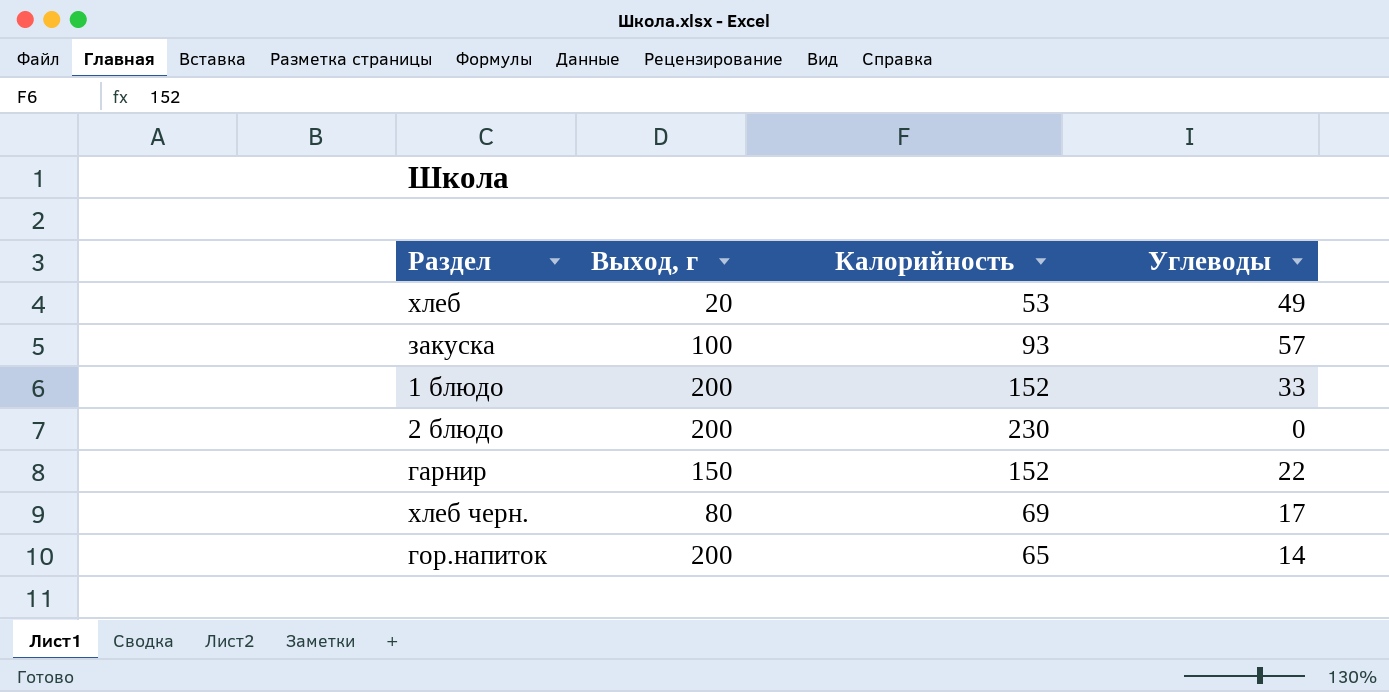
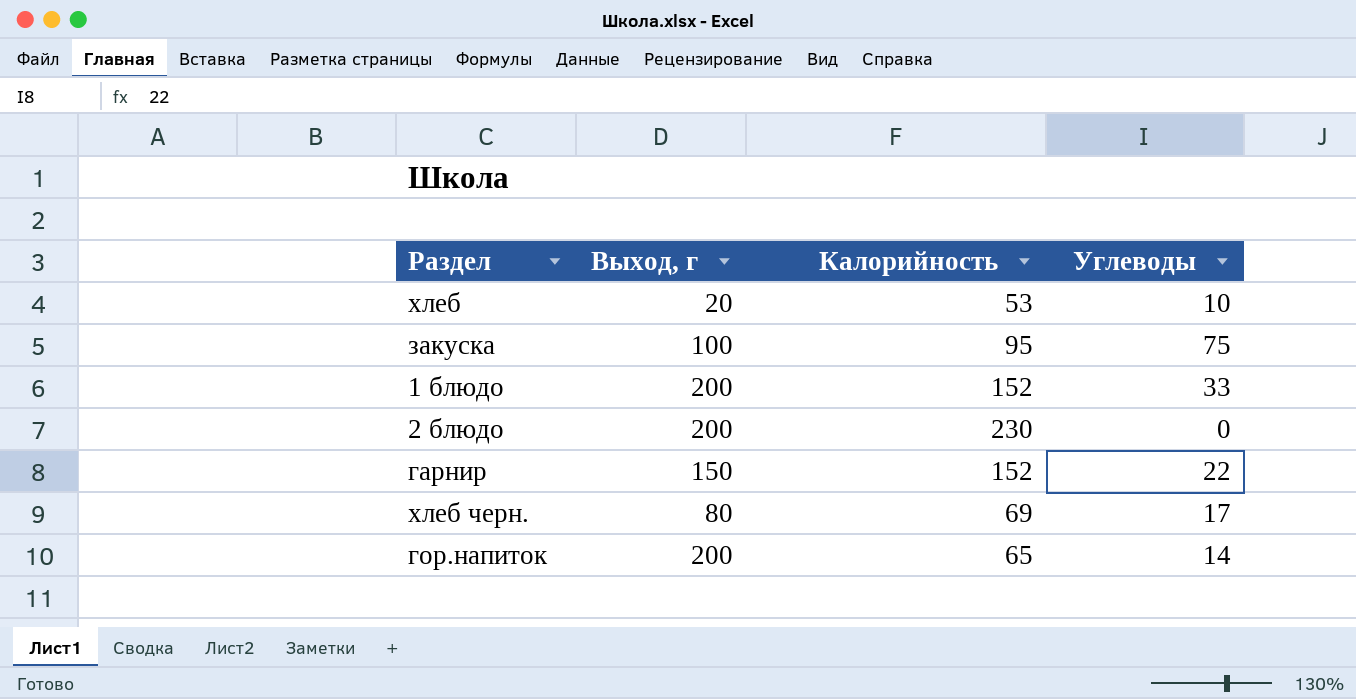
хлеб | Углеводы: 49 -> 10
закуска | Калорийность: 93 -> 95
закуска | Углеводы: 57 -> 75

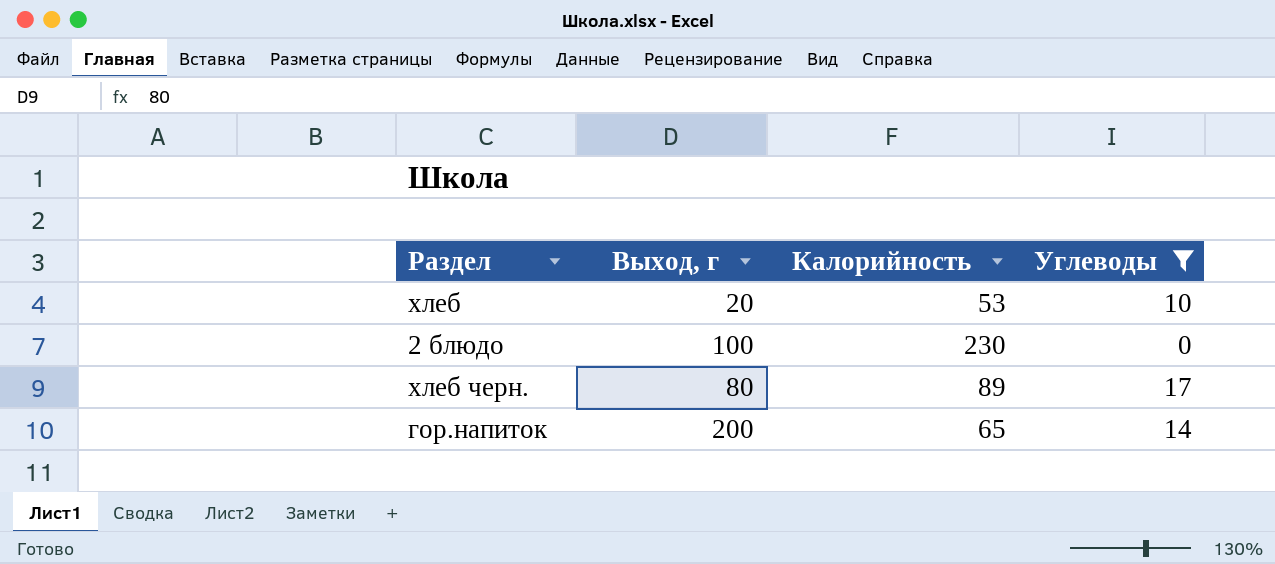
filter: none -> Углеводы <= 17
2 блюдо | Выход, г: 200 -> 100
хлеб черн. | Калорийность: 69 -> 89

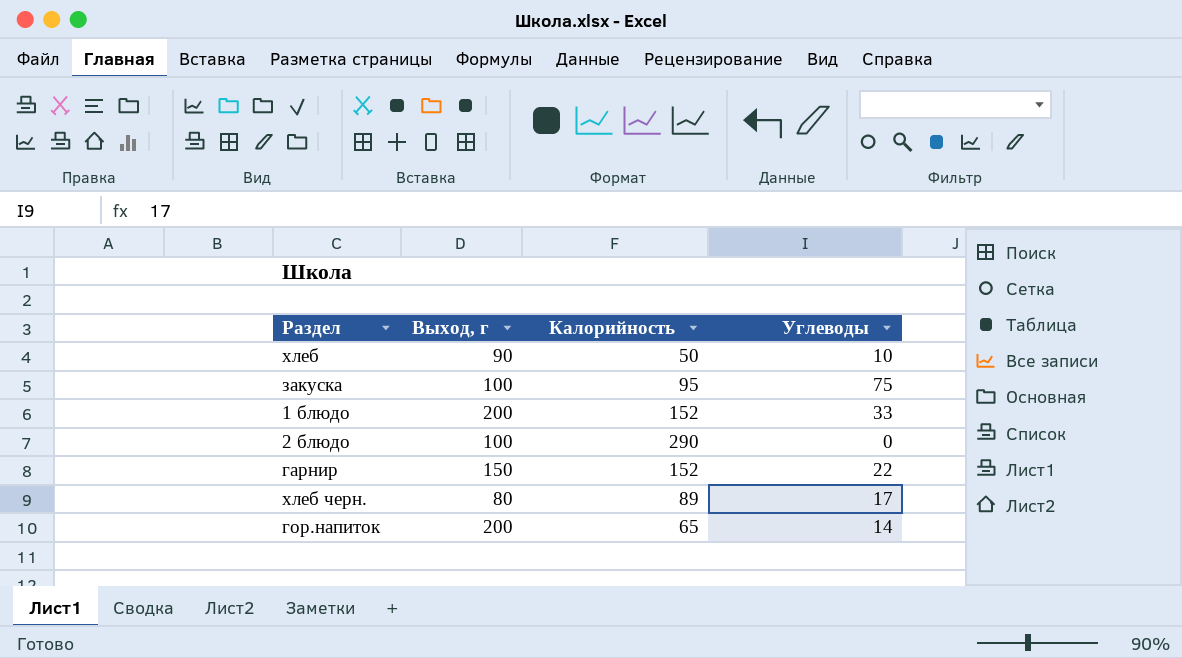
filter: Углеводы <= 17 -> none
хлеб | Выход, г: 20 -> 90
хлеб | Калорийность: 53 -> 50
2 блюдо | Калорийность: 230 -> 290

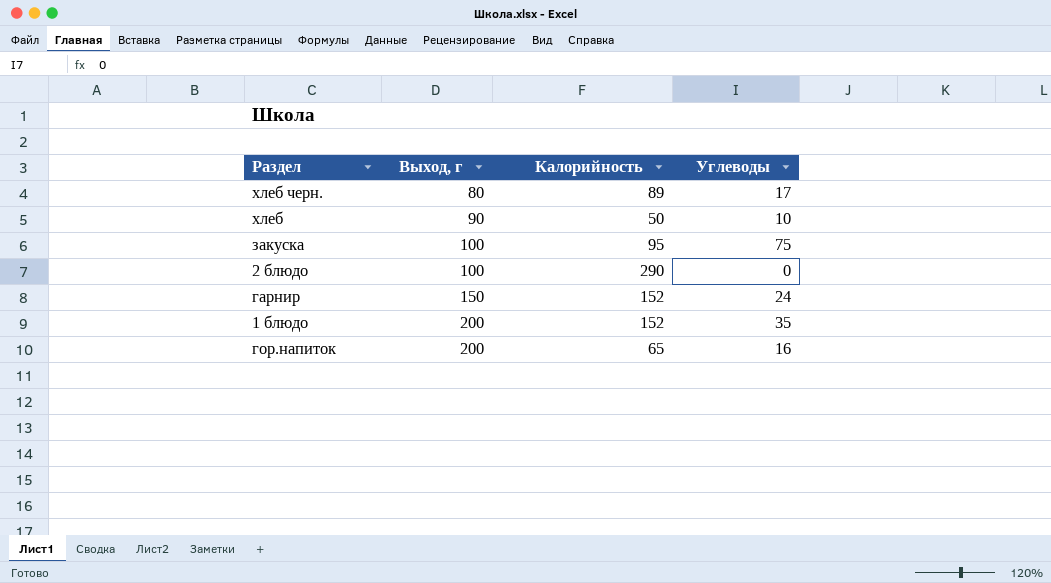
row order: none -> Выход, г ascending
гарнир | Углеводы: 22 -> 24
1 блюдо | Углеводы: 33 -> 35
гор.напиток | Углеводы: 14 -> 16

